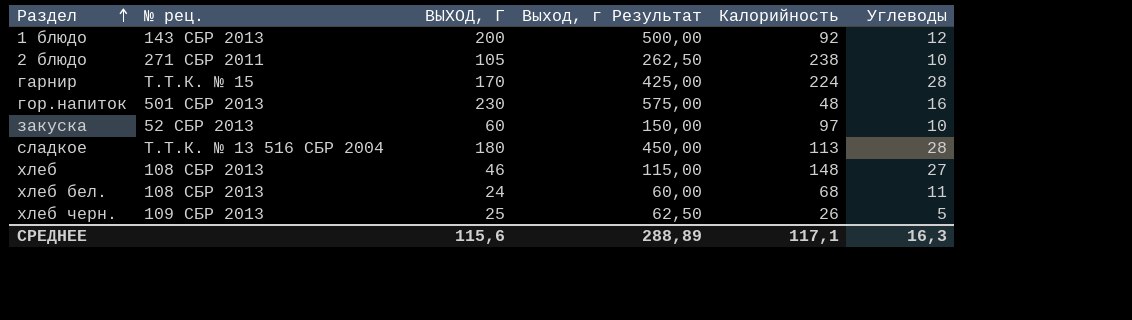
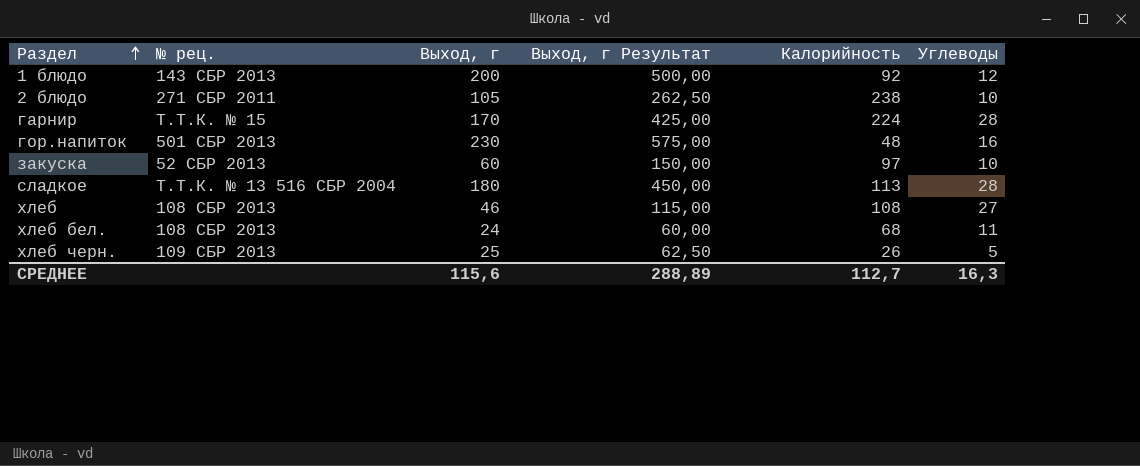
column name: ВЫХОД, Г -> Выход, г
хлеб | Калорийность: 148 -> 108
СРЕДНЕЕ | Калорийность: 117,1 -> 112,7

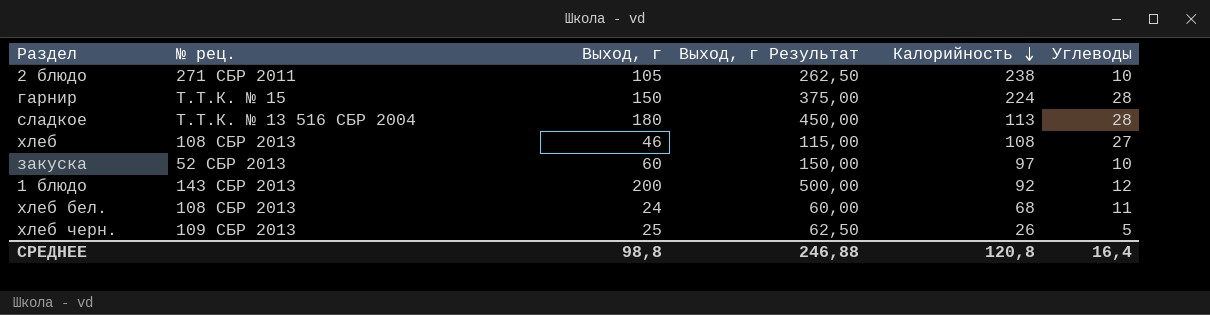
row order: Раздел ascending -> Калорийность descending
row гор.напиток: 501 СБР 2013 | 230 | 575,00 | 48 | 16 -> none
гарнир | Выход, г: 170 -> 150
гарнир | Выход, г Результат: 425,00 -> 375,00
СРЕДНЕЕ | Выход, г: 115,6 -> 98,8
СРЕДНЕЕ | Выход, г Результат: 288,89 -> 246,88
СРЕДНЕЕ | Калорийность: 112,7 -> 120,8
СРЕДНЕЕ | Углеводы: 16,3 -> 16,4

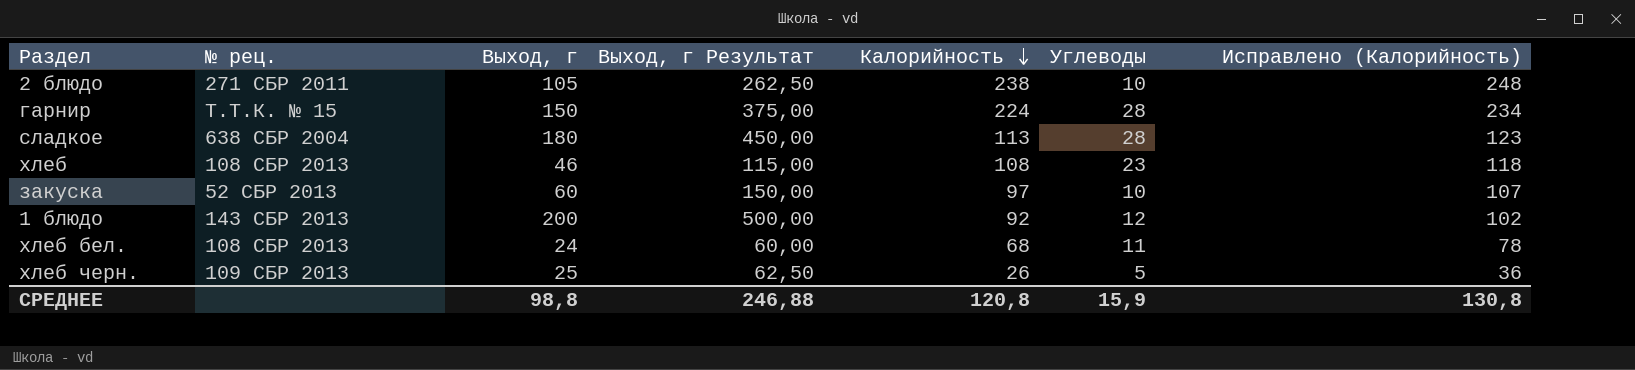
column Исправлено (Калорийность) | formula: none -> [Калорийность] + 10
сладкое | № рец.: Т.Т.К. № 13 516 СБР 2004 -> 638 СБР 2004
хлеб | Углеводы: 27 -> 23
СРЕДНЕЕ | Углеводы: 16,4 -> 15,9

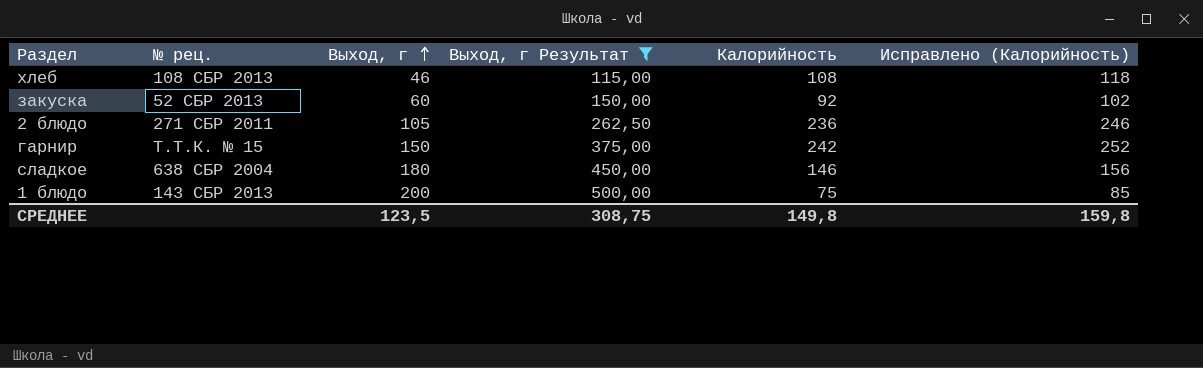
filter: none -> Выход, г Результат >= 115,00
row order: Калорийность descending -> Выход, г ascending
column Углеводы | position: 6 -> none
закуска | Калорийность: 97 -> 92
закуска | Исправлено (Калорийность): 107 -> 102
2 блюдо | Калорийность: 238 -> 236
2 блюдо | Исправлено (Калорийность): 248 -> 246
гарнир | Калорийность: 224 -> 242
гарнир | Исправлено (Калорийность): 234 -> 252
сладкое | Калорийность: 113 -> 146
сладкое | Исправлено (Калорийность): 123 -> 156
1 блюдо | Калорийность: 92 -> 75
1 блюдо | Исправлено (Калорийность): 102 -> 85
СРЕДНЕЕ | Выход, г: 98,8 -> 123,5
СРЕДНЕЕ | Выход, г Результат: 246,88 -> 308,75
СРЕДНЕЕ | Калорийность: 120,8 -> 149,8
СРЕДНЕЕ | Исправлено (Калорийность): 130,8 -> 159,8

